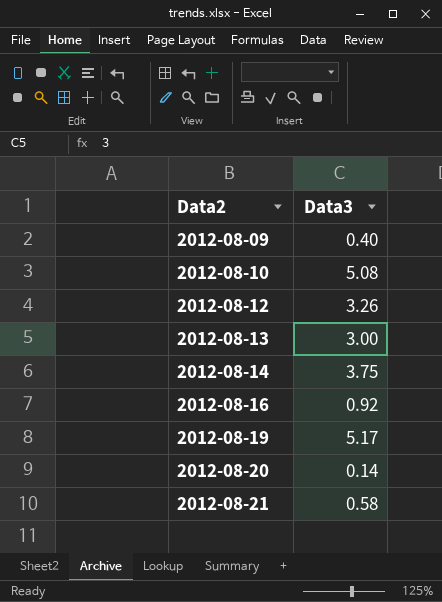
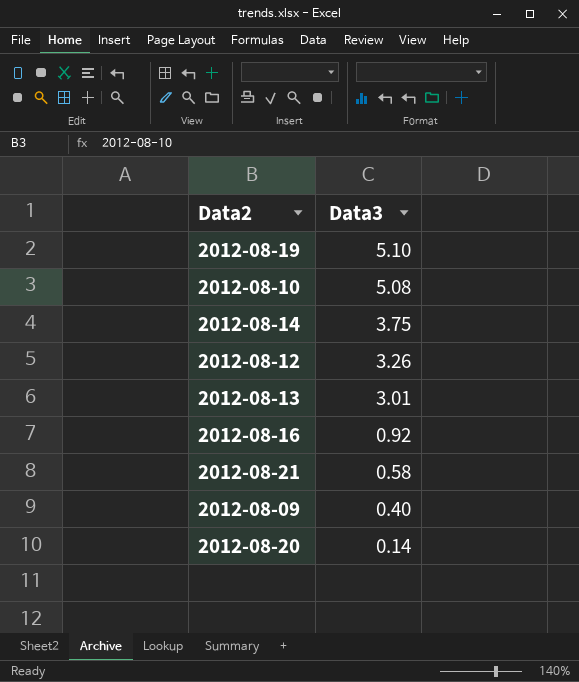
row order: Data2 ascending -> Data3 descending
2012-08-19 | Data3: 5.17 -> 5.10
2012-08-13 | Data3: 3.00 -> 3.01

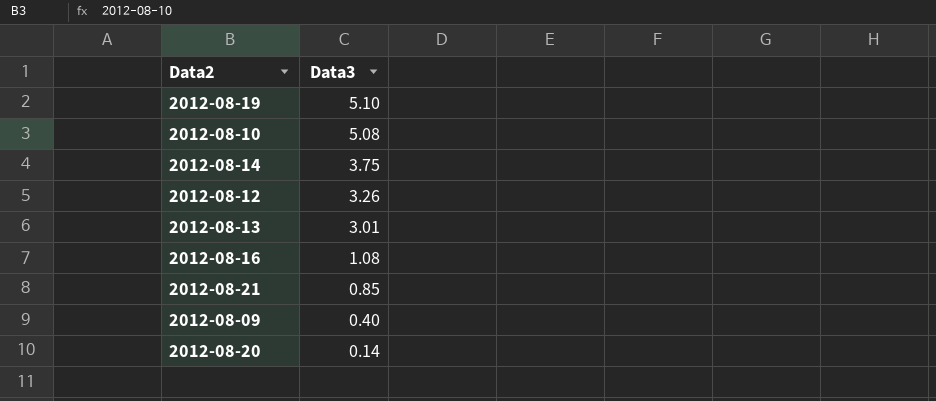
2012-08-16 | Data3: 0.92 -> 1.08
2012-08-21 | Data3: 0.58 -> 0.85

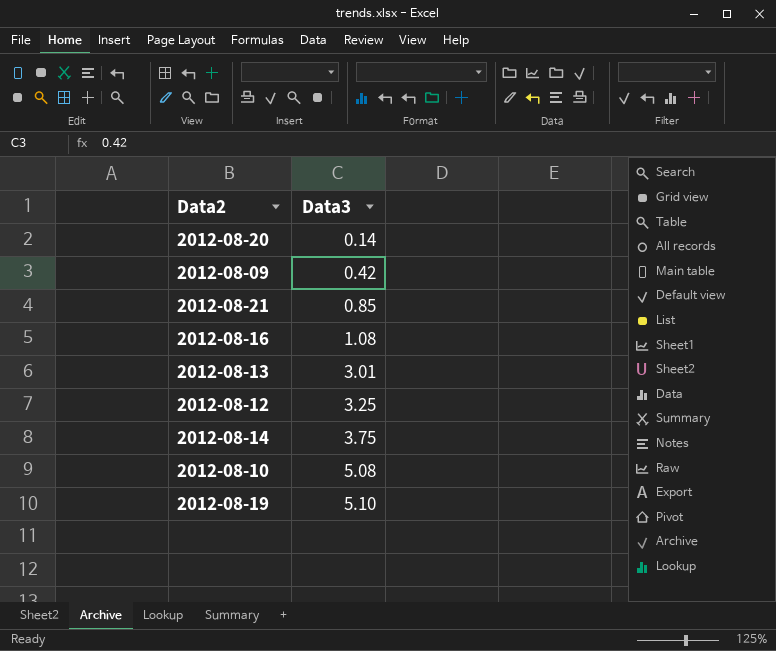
row order: Data3 descending -> Data3 ascending
2012-08-09 | Data3: 0.40 -> 0.42
2012-08-12 | Data3: 3.26 -> 3.25

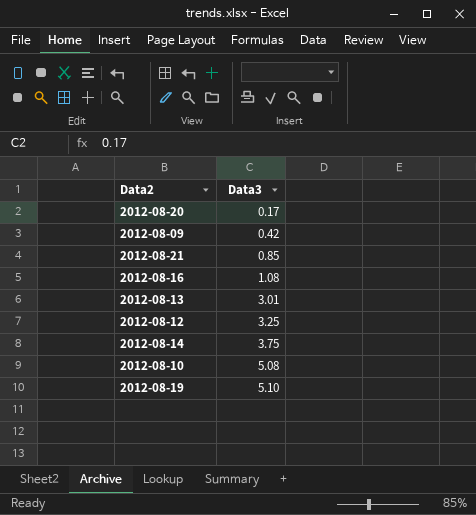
2012-08-20 | Data3: 0.14 -> 0.17

